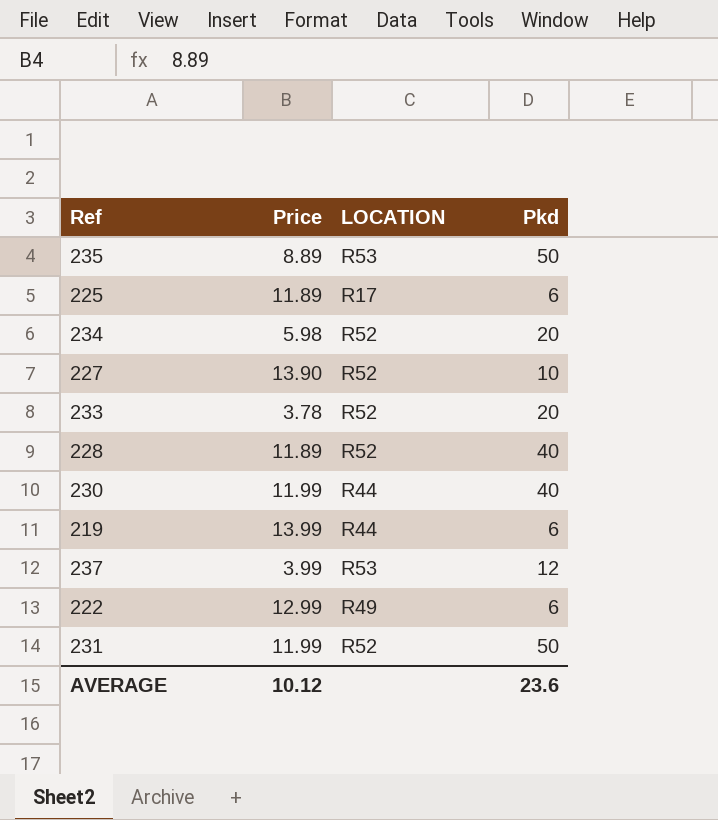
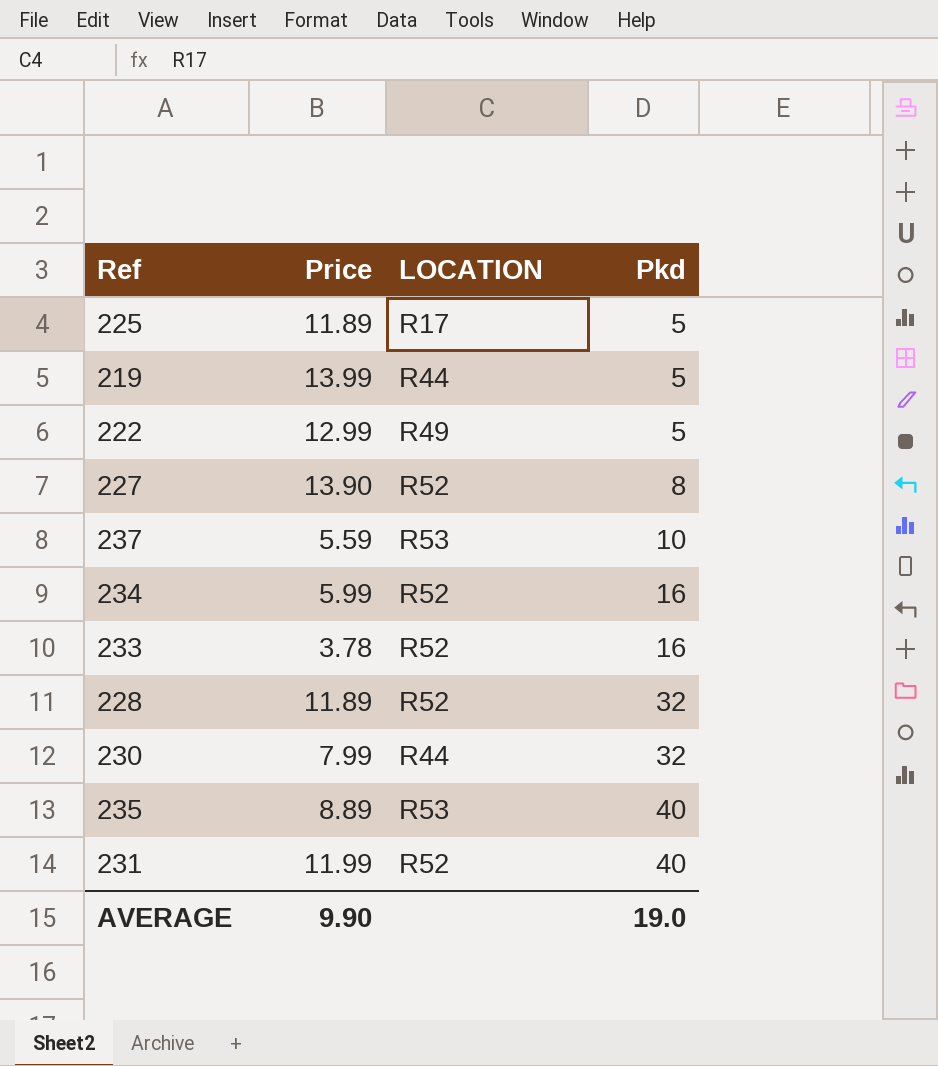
row order: none -> Pkd ascending
225 | Pkd: 6 -> 5
219 | Pkd: 6 -> 5
222 | Pkd: 6 -> 5
227 | Pkd: 10 -> 8
237 | Price: 3.99 -> 5.59
237 | Pkd: 12 -> 10
234 | Price: 5.98 -> 5.99
234 | Pkd: 20 -> 16
233 | Pkd: 20 -> 16
228 | Pkd: 40 -> 32
230 | Price: 11.99 -> 7.99
230 | Pkd: 40 -> 32
235 | Pkd: 50 -> 40
231 | Pkd: 50 -> 40
AVERAGE | Price: 10.12 -> 9.90
AVERAGE | Pkd: 23.6 -> 19.0

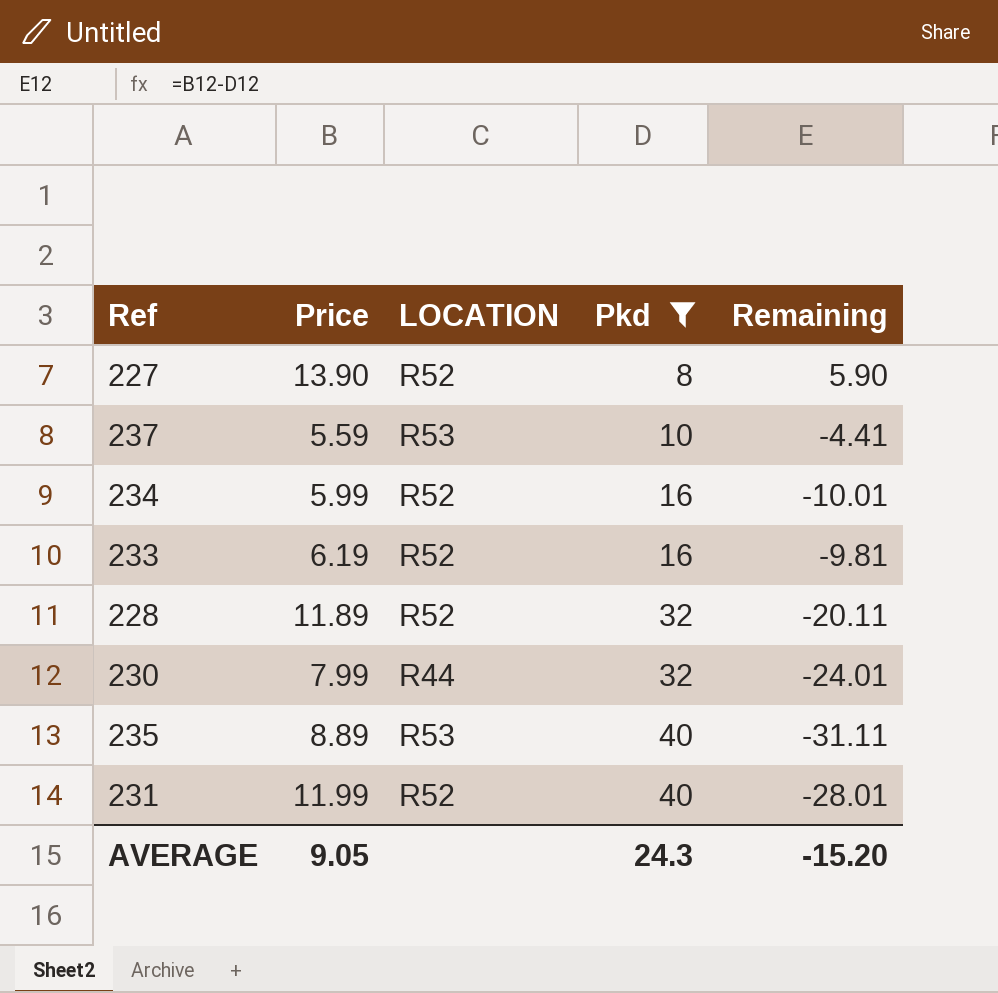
filter: none -> Pkd != 5
column Remaining | formula: none -> [Price] - [Pkd]
233 | Price: 3.78 -> 6.19
AVERAGE | Price: 9.90 -> 9.05
AVERAGE | Pkd: 19.0 -> 24.3

